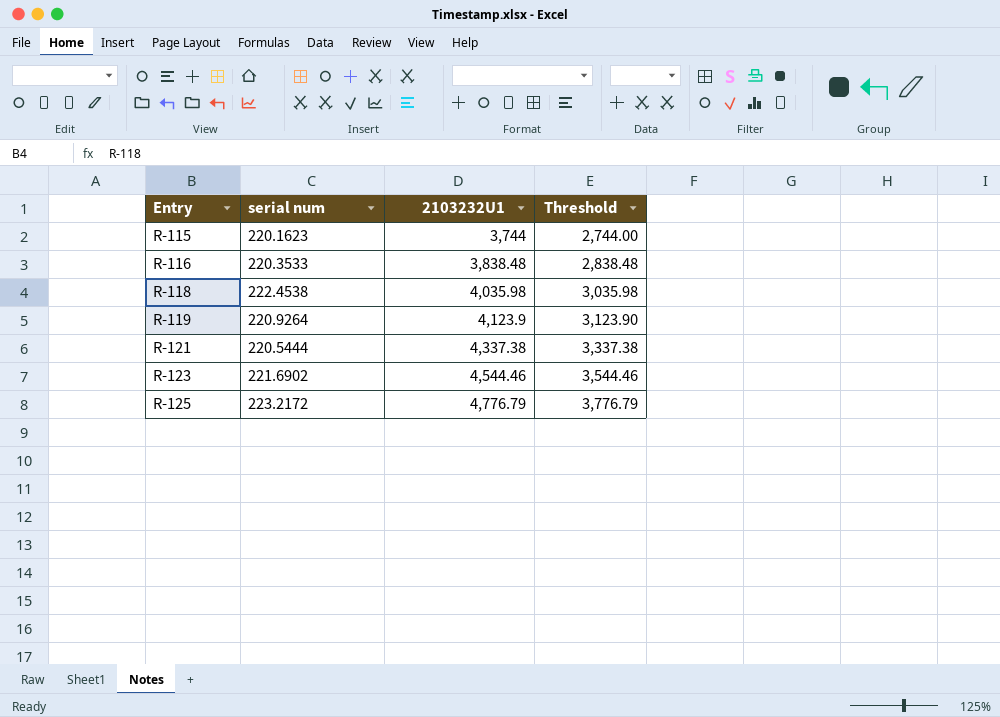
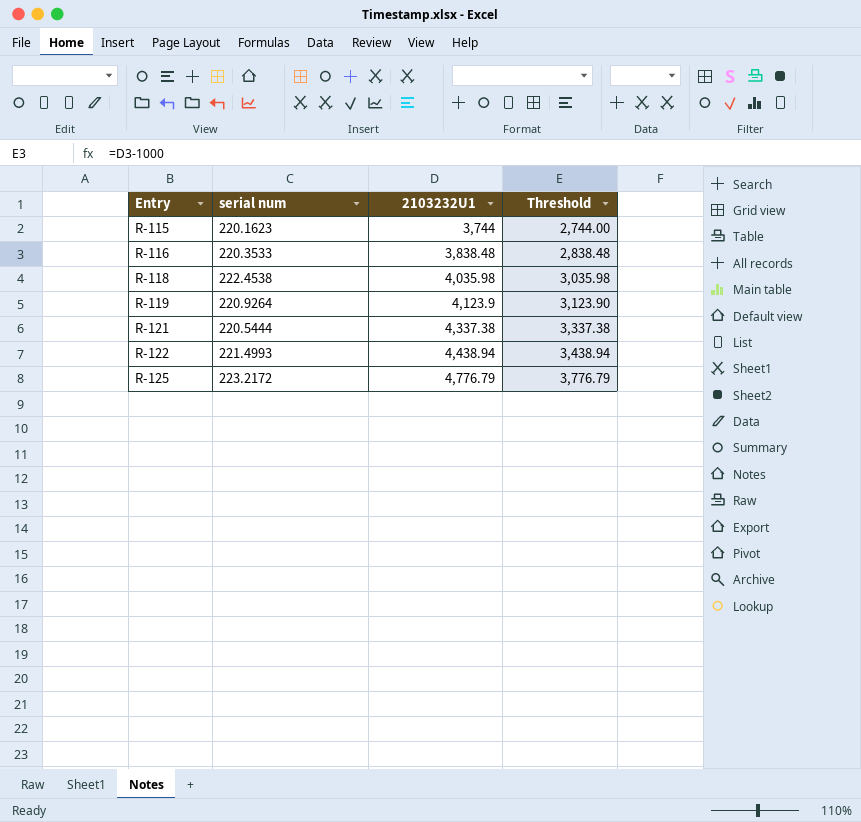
row R-123: 221.6902 | 4,544.46 | 3,544.46 -> none
row R-122: none -> 221.4993 | 4,438.94 | 3,438.94

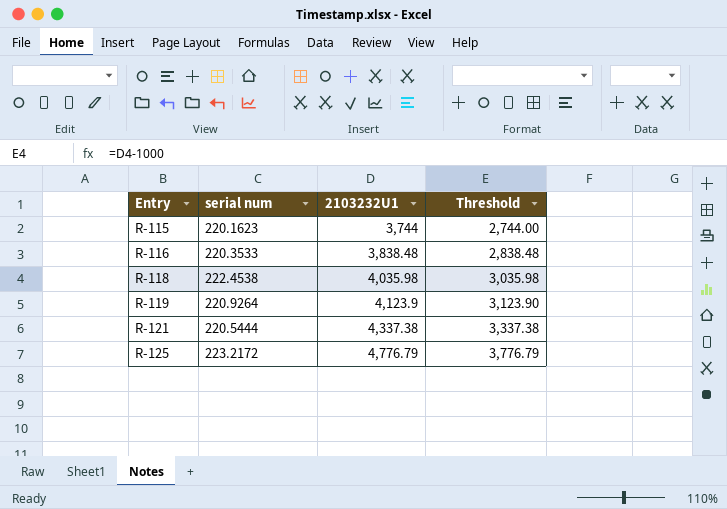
row R-122: 221.4993 | 4,438.94 | 3,438.94 -> none

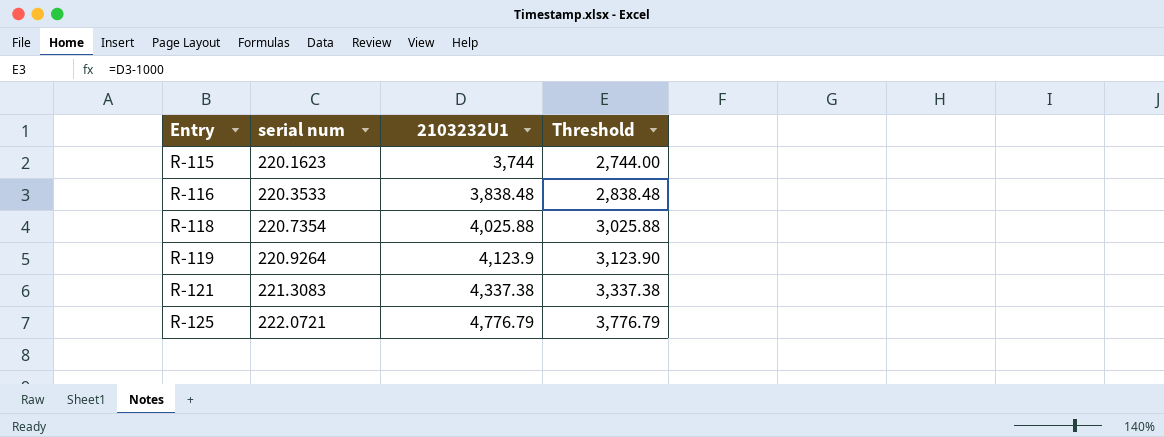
R-118 | serial num: 222.4538 -> 220.7354
R-118 | 2103232U1: 4,035.98 -> 4,025.88
R-118 | Threshold: 3,035.98 -> 3,025.88
R-121 | serial num: 220.5444 -> 221.3083
R-125 | serial num: 223.2172 -> 222.0721

